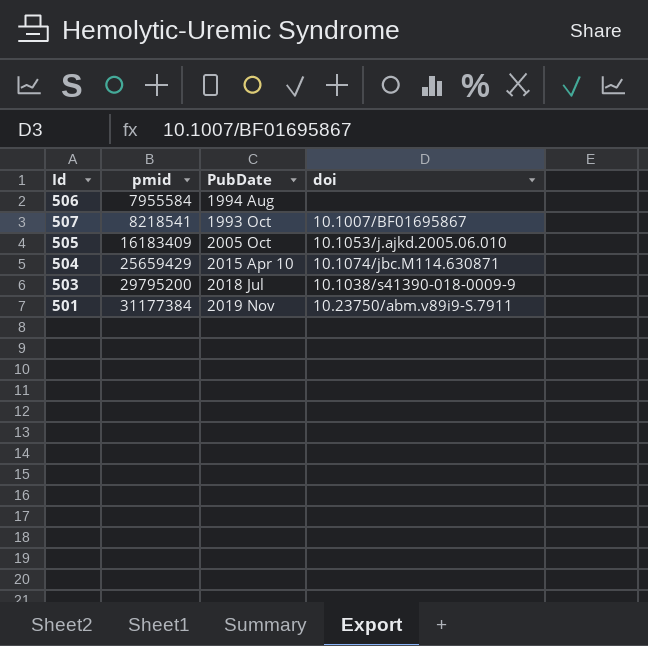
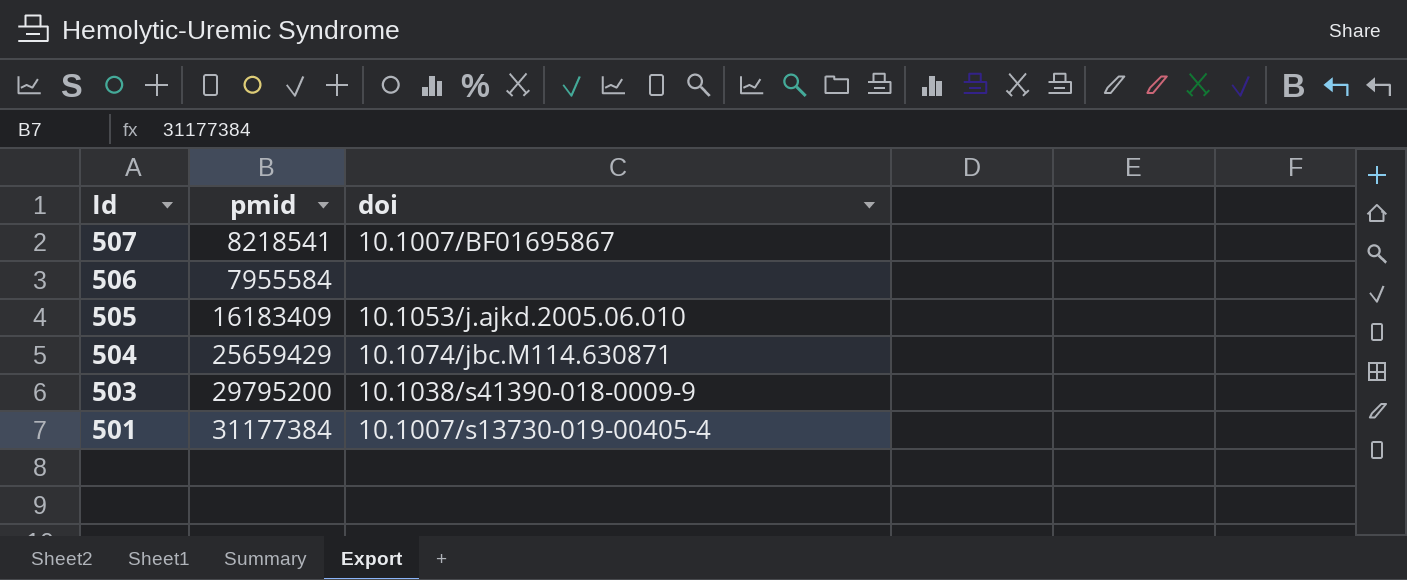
row order: pmid ascending -> Id descending
column PubDate | position: 3 -> none
501 | doi: 10.23750/abm.v89i9-S.7911 -> 10.1007/s13730-019-00405-4

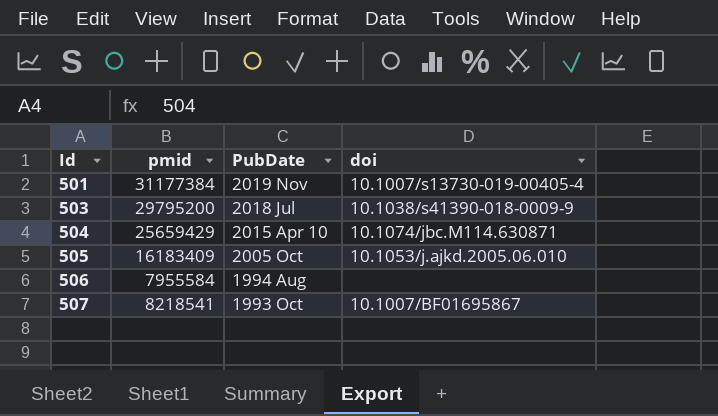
row order: Id descending -> Id ascending
column PubDate | position: none -> 3

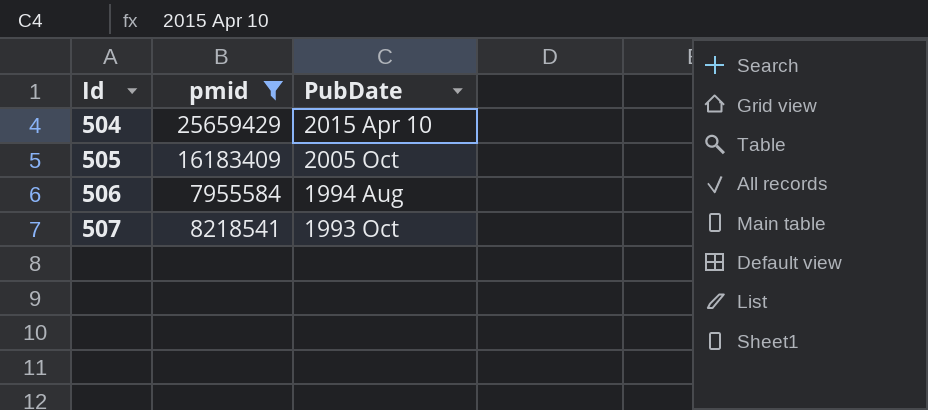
filter: none -> pmid <= 25659429
column doi | position: 4 -> none

